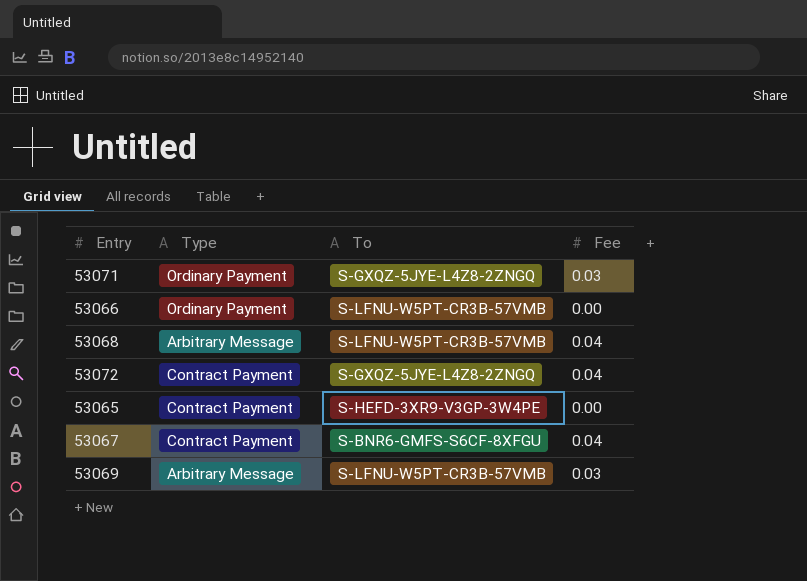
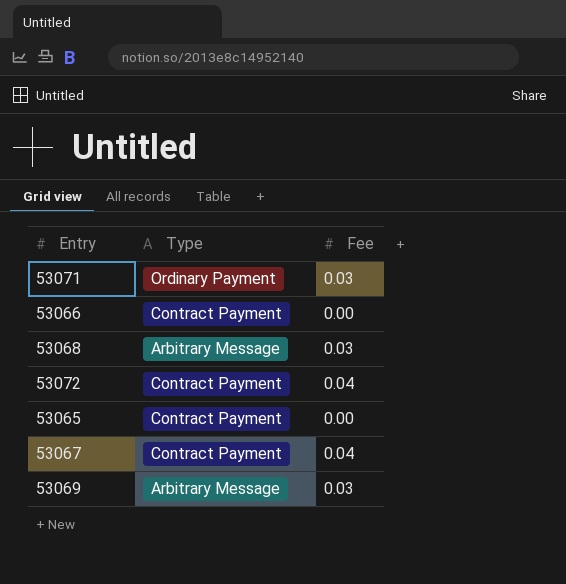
column To | position: 3 -> none
53066 | Type: Ordinary Payment -> Contract Payment
53068 | Fee: 0.04 -> 0.03

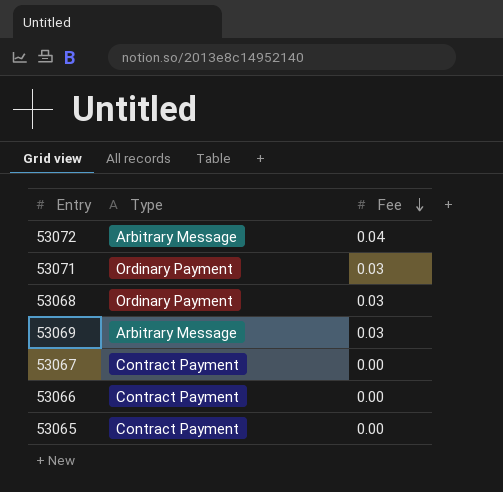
row order: none -> Fee descending
53072 | Type: Contract Payment -> Arbitrary Message
53068 | Type: Arbitrary Message -> Ordinary Payment
53067 | Fee: 0.04 -> 0.00

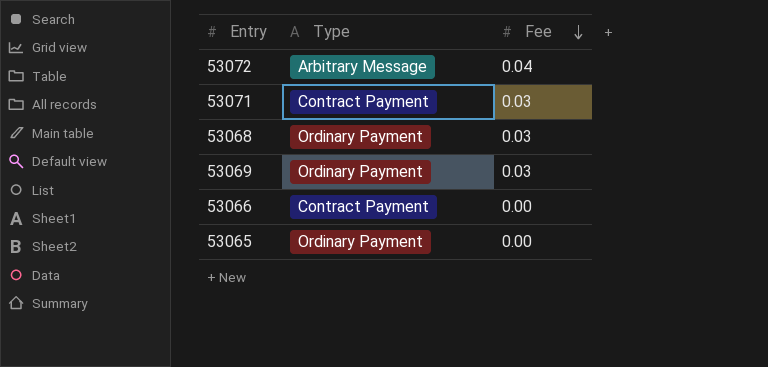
row 53067: Contract Payment | 0.00 -> none
53071 | Type: Ordinary Payment -> Contract Payment
53069 | Type: Arbitrary Message -> Ordinary Payment
53065 | Type: Contract Payment -> Ordinary Payment

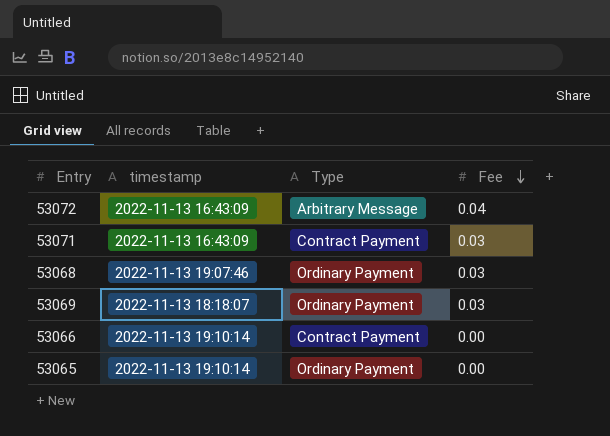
column timestamp | position: none -> 2

